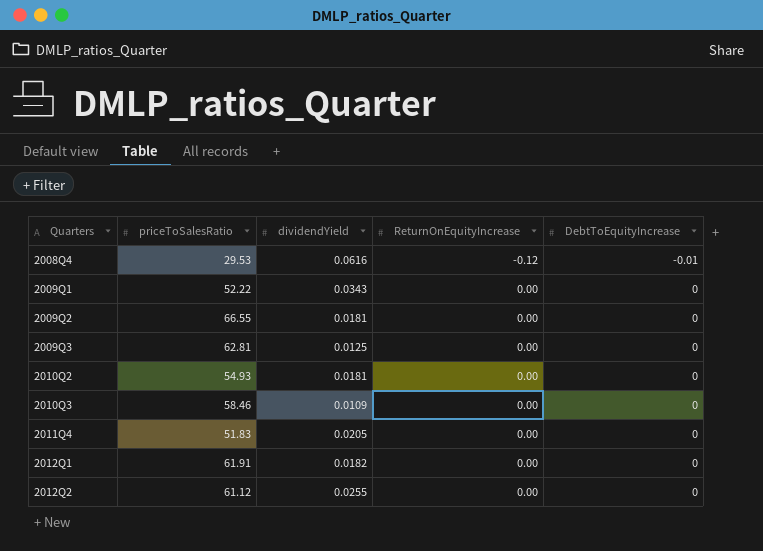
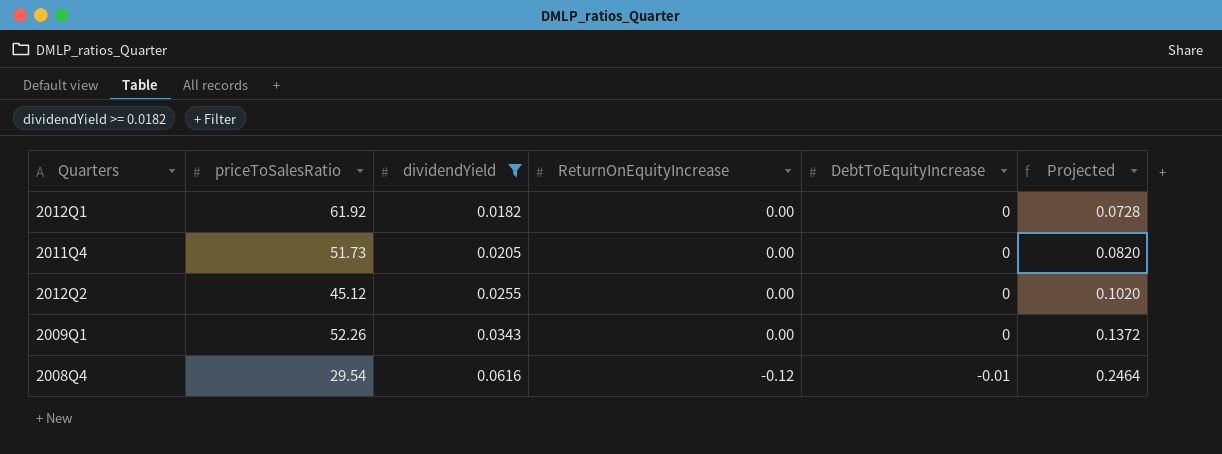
filter: none -> dividendYield >= 0.0182
row order: Quarters ascending -> dividendYield ascending
column Projected | formula: none -> [dividendYield] * 4
2012Q1 | priceToSalesRatio: 61.91 -> 61.92
2011Q4 | priceToSalesRatio: 51.83 -> 51.73
2012Q2 | priceToSalesRatio: 61.12 -> 45.12
2009Q1 | priceToSalesRatio: 52.22 -> 52.26
2008Q4 | priceToSalesRatio: 29.53 -> 29.54

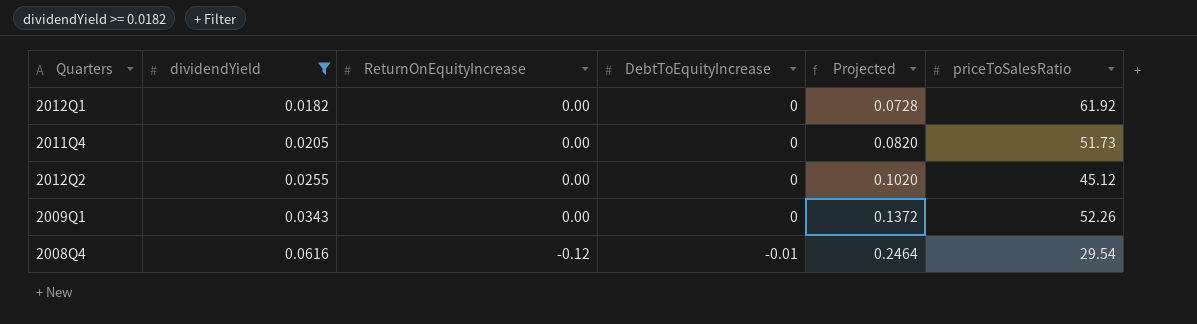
column priceToSalesRatio | position: 2 -> 6

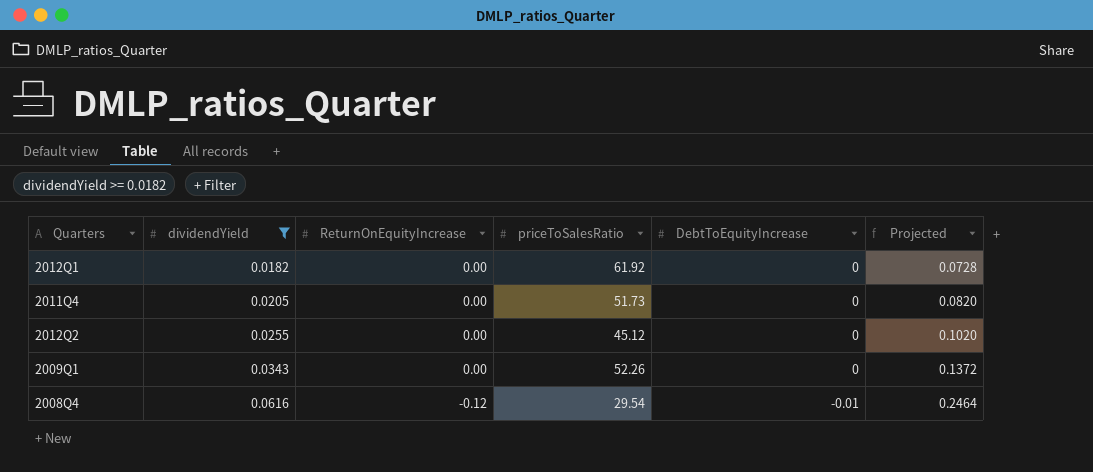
column priceToSalesRatio | position: 6 -> 4

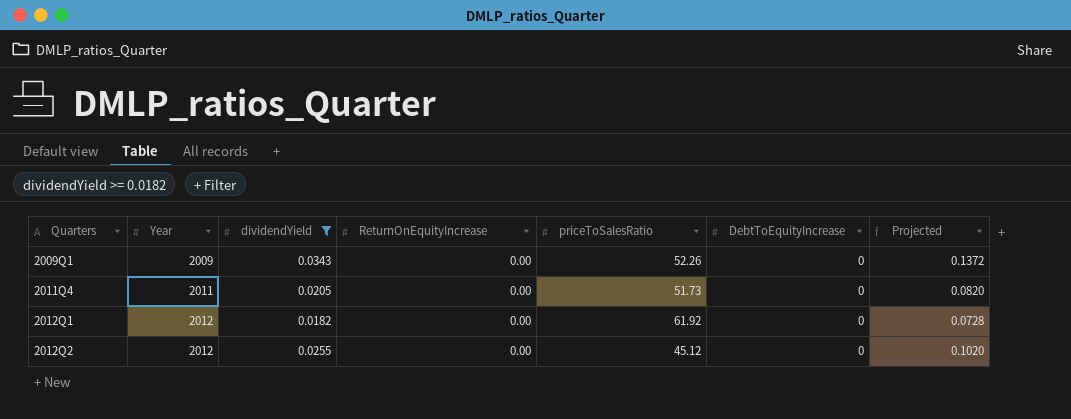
row order: dividendYield ascending -> Quarters ascending
column Year | position: none -> 2
row 2008Q4: 0.0616 | -0.12 | 29.54 | -0.01 | 0.2464 -> none

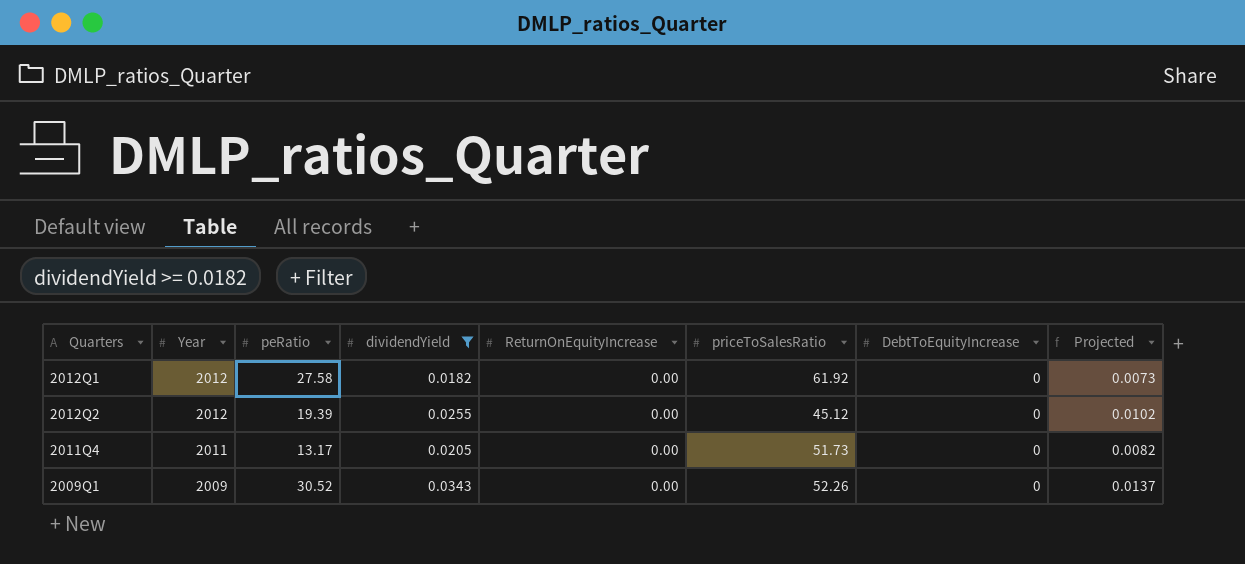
row order: Quarters ascending -> Year descending
column peRatio | position: none -> 3
column Projected | formula: [dividendYield] * 4 -> [dividendYield] * 0.4

